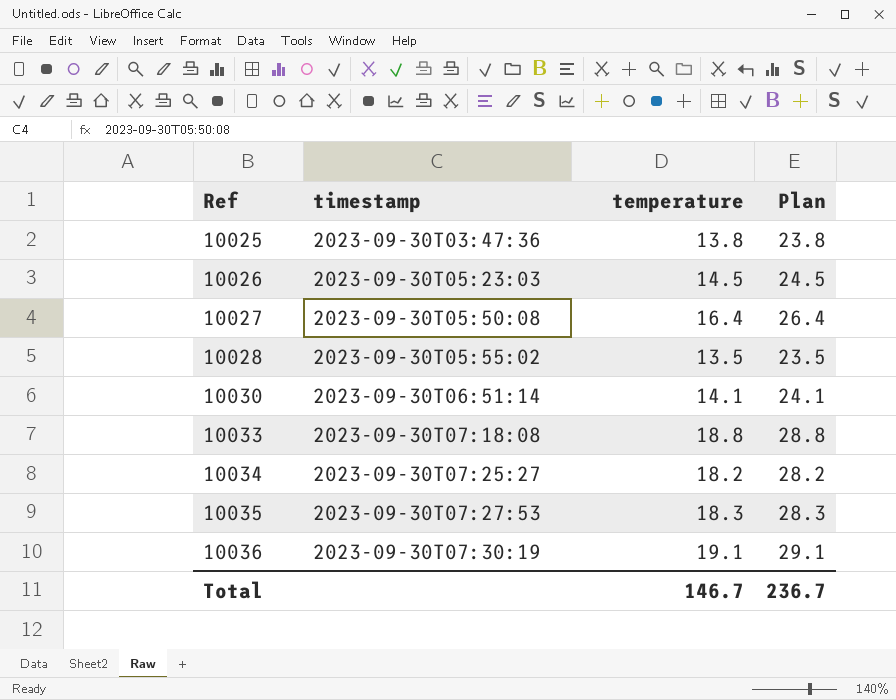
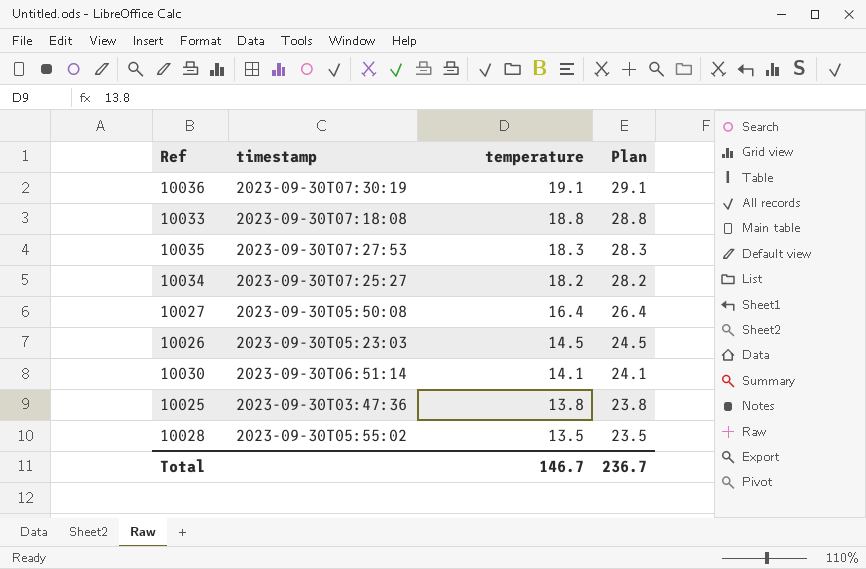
row order: Ref ascending -> temperature descending

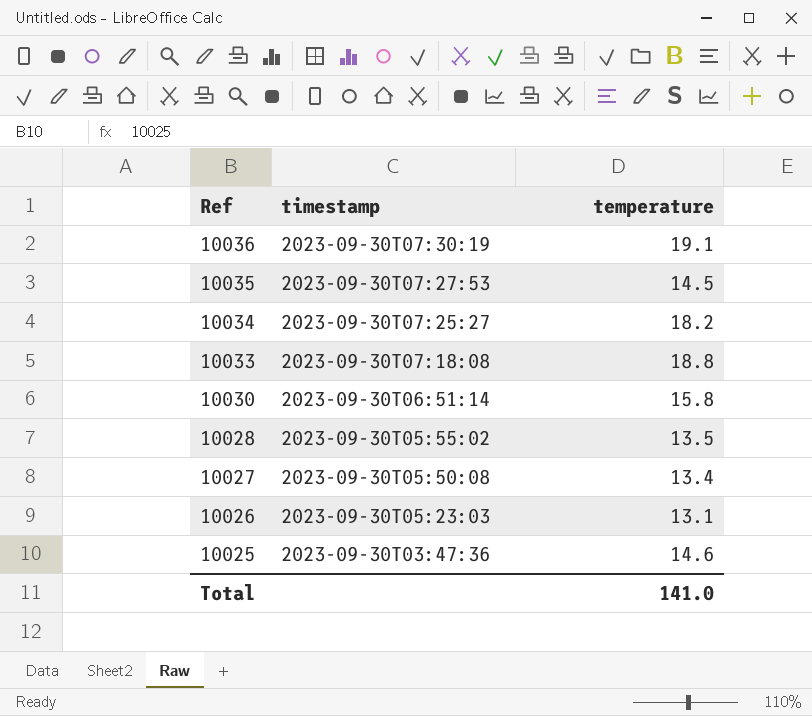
row order: temperature descending -> Ref descending
column Plan | formula: [temperature] + 10 -> none
10035 | temperature: 18.3 -> 14.5
10030 | temperature: 14.1 -> 15.8
10027 | temperature: 16.4 -> 13.4
10026 | temperature: 14.5 -> 13.1
10025 | temperature: 13.8 -> 14.6
Total | temperature: 146.7 -> 141.0

